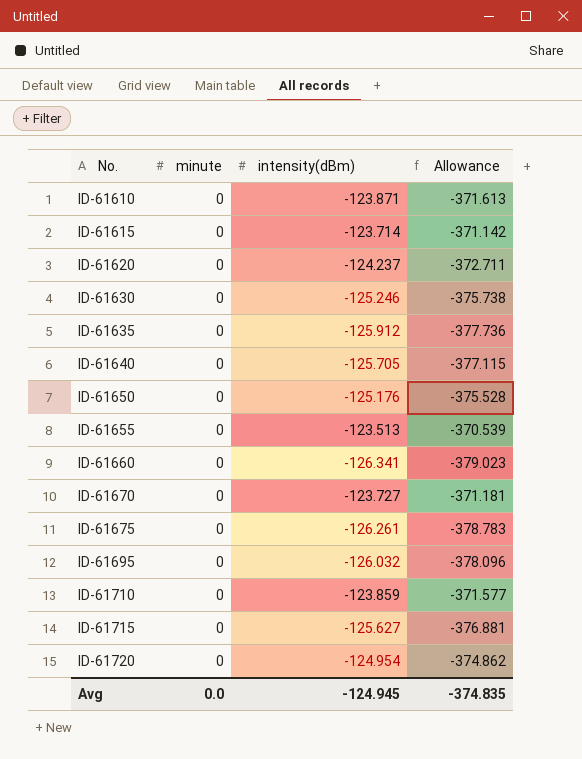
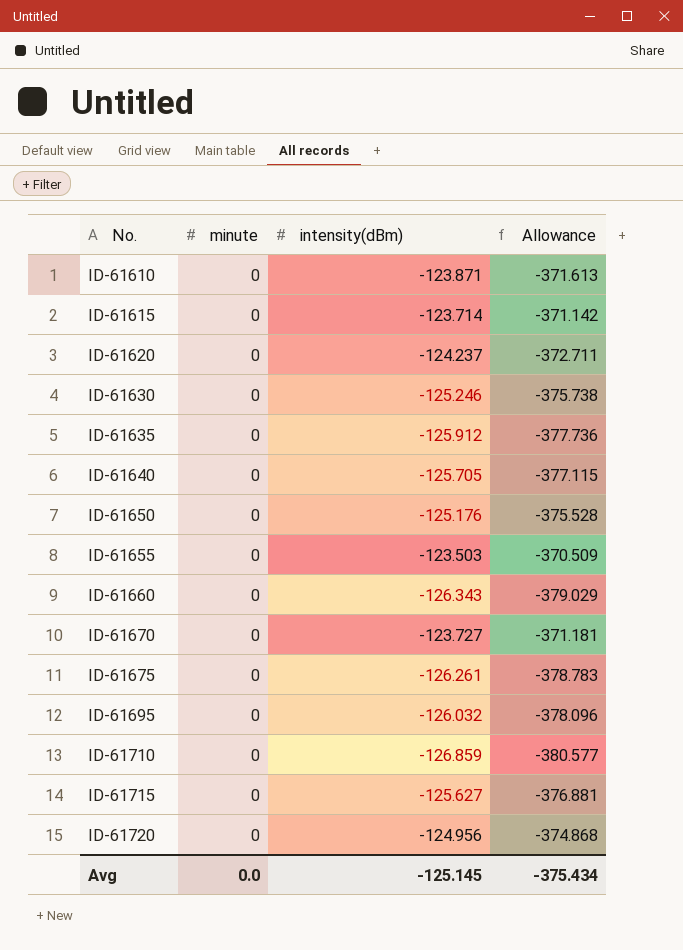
ID-61655 | intensity(dBm): -123.513 -> -123.503
ID-61655 | Allowance: -370.539 -> -370.509
ID-61660 | intensity(dBm): -126.341 -> -126.343
ID-61660 | Allowance: -379.023 -> -379.029
ID-61710 | intensity(dBm): -123.859 -> -126.859
ID-61710 | Allowance: -371.577 -> -380.577
ID-61720 | intensity(dBm): -124.954 -> -124.956
ID-61720 | Allowance: -374.862 -> -374.868
Avg | intensity(dBm): -124.945 -> -125.145
Avg | Allowance: -374.835 -> -375.434

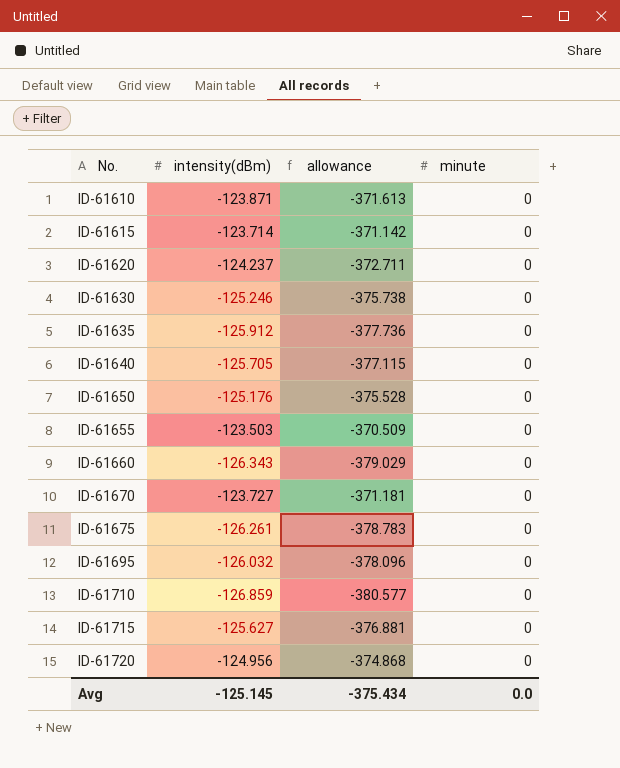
column name: Allowance -> allowance
column minute | position: 2 -> 4

